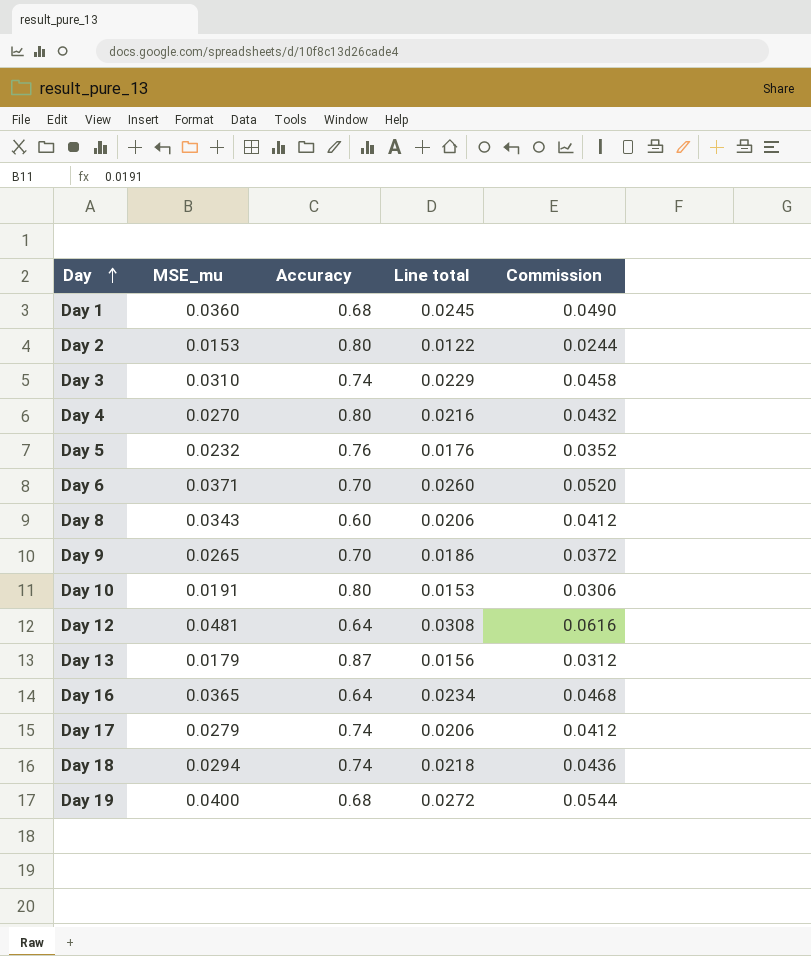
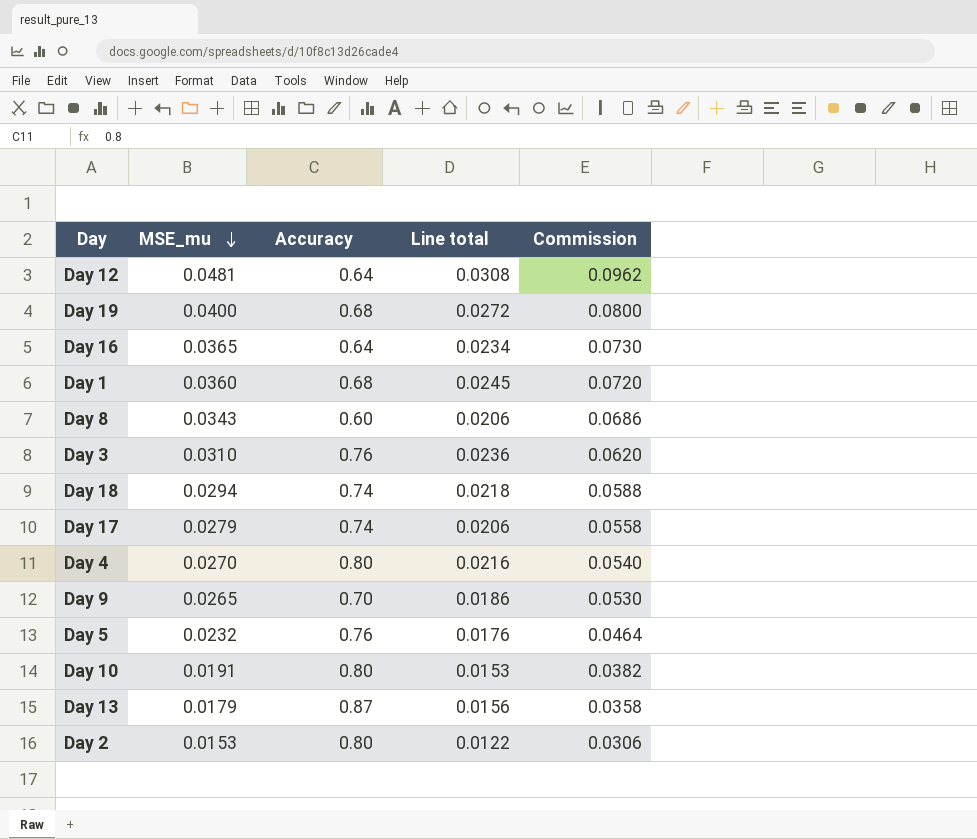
row order: Day ascending -> MSE_mu descending
column Commission | formula: [Line total] * 2 -> [MSE_mu] * 2
row Day 6: 0.0371 | 0.70 | 0.0260 | 0.0520 -> none
Day 3 | Accuracy: 0.74 -> 0.76
Day 3 | Line total: 0.0229 -> 0.0236

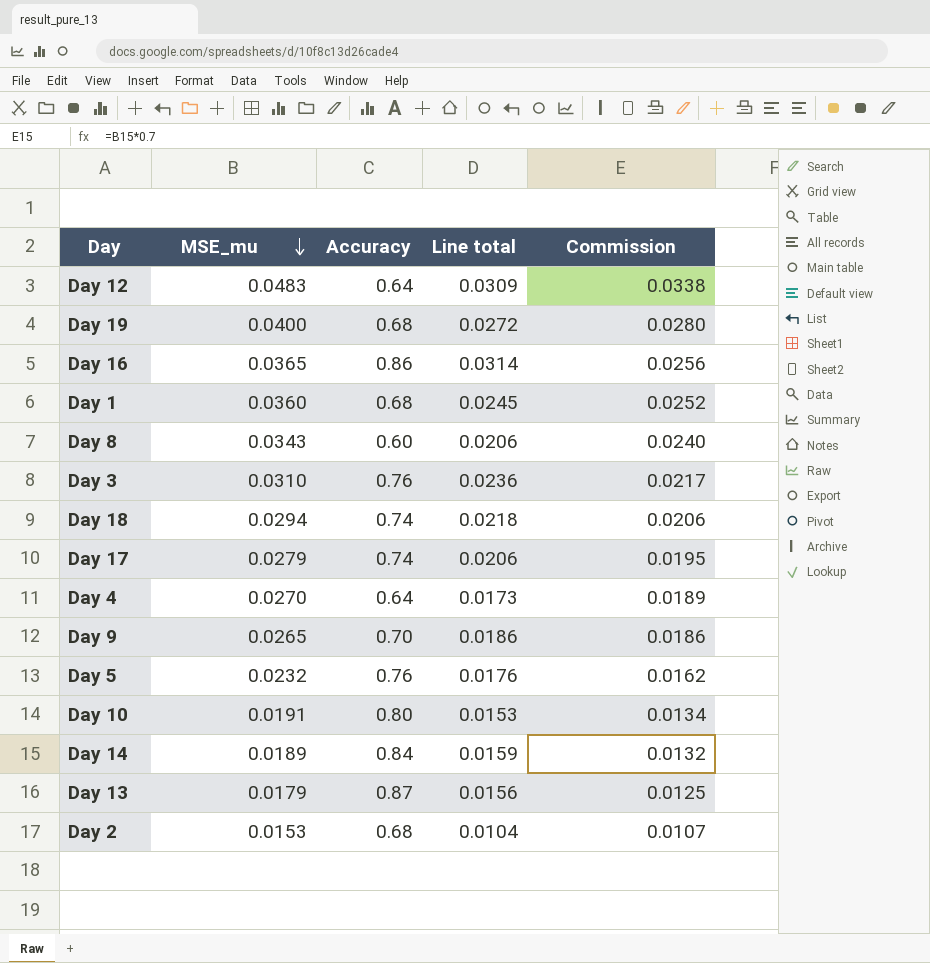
column Commission | formula: [MSE_mu] * 2 -> [MSE_mu] * 0.7
Day 12 | MSE_mu: 0.0481 -> 0.0483
Day 12 | Line total: 0.0308 -> 0.0309
Day 16 | Accuracy: 0.64 -> 0.86
Day 16 | Line total: 0.0234 -> 0.0314
Day 4 | Accuracy: 0.80 -> 0.64
Day 4 | Line total: 0.0216 -> 0.0173
row Day 14: none -> 0.0189 | 0.84 | 0.0159 | 0.0132
Day 2 | Accuracy: 0.80 -> 0.68
Day 2 | Line total: 0.0122 -> 0.0104

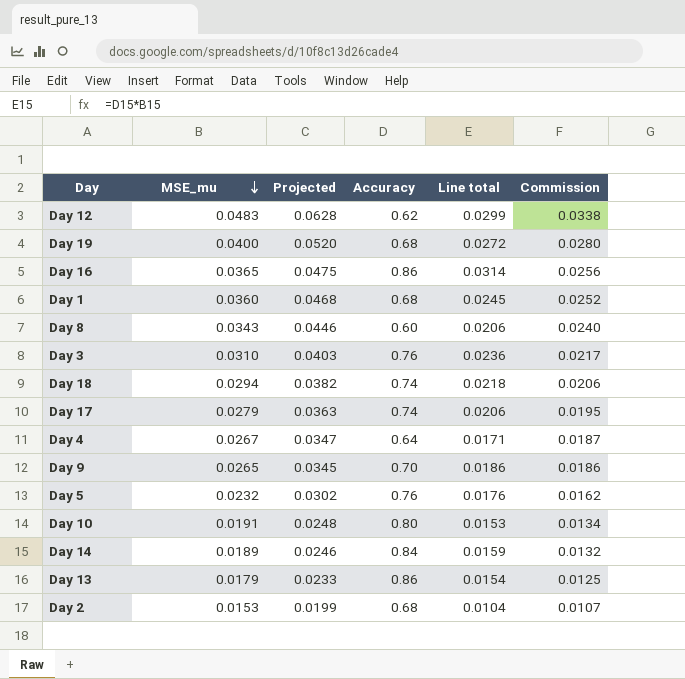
column Projected | formula: none -> [MSE_mu] * 1.3
Day 12 | Accuracy: 0.64 -> 0.62
Day 12 | Line total: 0.0309 -> 0.0299
Day 4 | MSE_mu: 0.0270 -> 0.0267
Day 4 | Line total: 0.0173 -> 0.0171
Day 4 | Commission: 0.0189 -> 0.0187
Day 13 | Accuracy: 0.87 -> 0.86
Day 13 | Line total: 0.0156 -> 0.0154

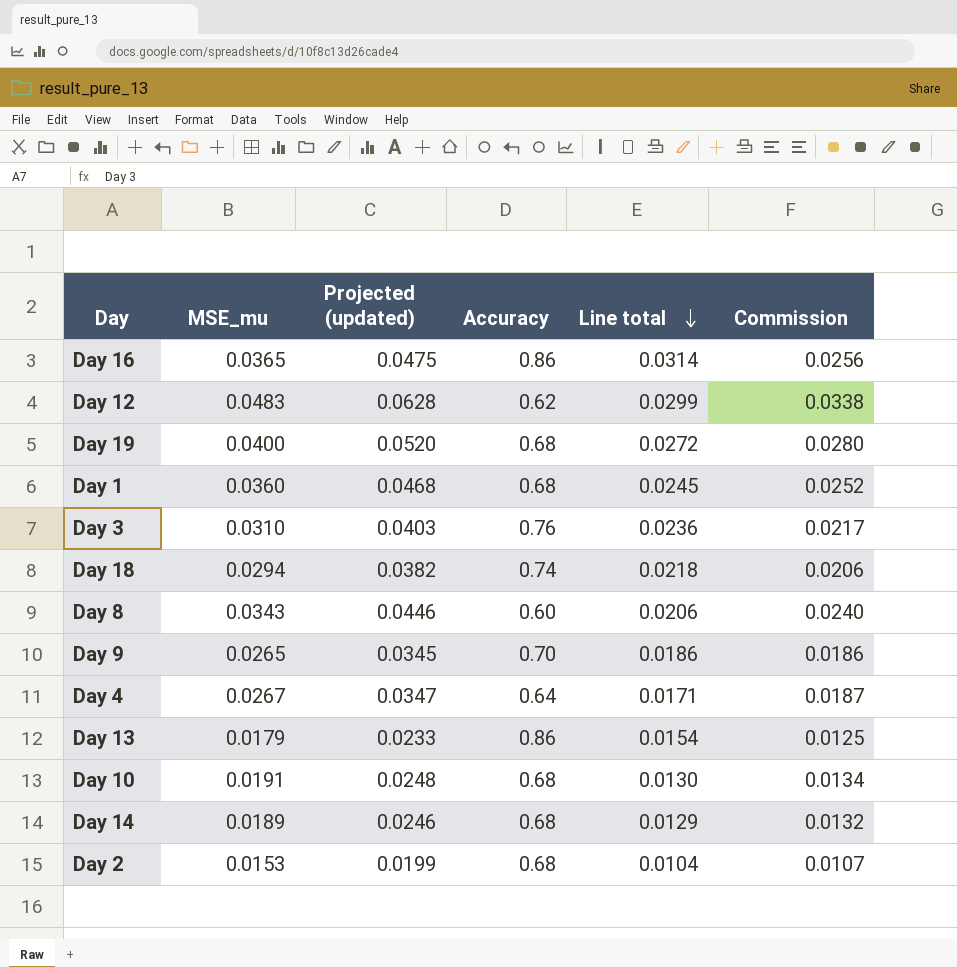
row order: MSE_mu descending -> Line total descending
column name: Projected -> Projected (updated)
row Day 17: 0.0279 | 0.0363 | 0.74 | 0.0206 | 0.0195 -> none
row Day 5: 0.0232 | 0.0302 | 0.76 | 0.0176 | 0.0162 -> none
Day 10 | Accuracy: 0.80 -> 0.68
Day 10 | Line total: 0.0153 -> 0.0130
Day 14 | Accuracy: 0.84 -> 0.68
Day 14 | Line total: 0.0159 -> 0.0129

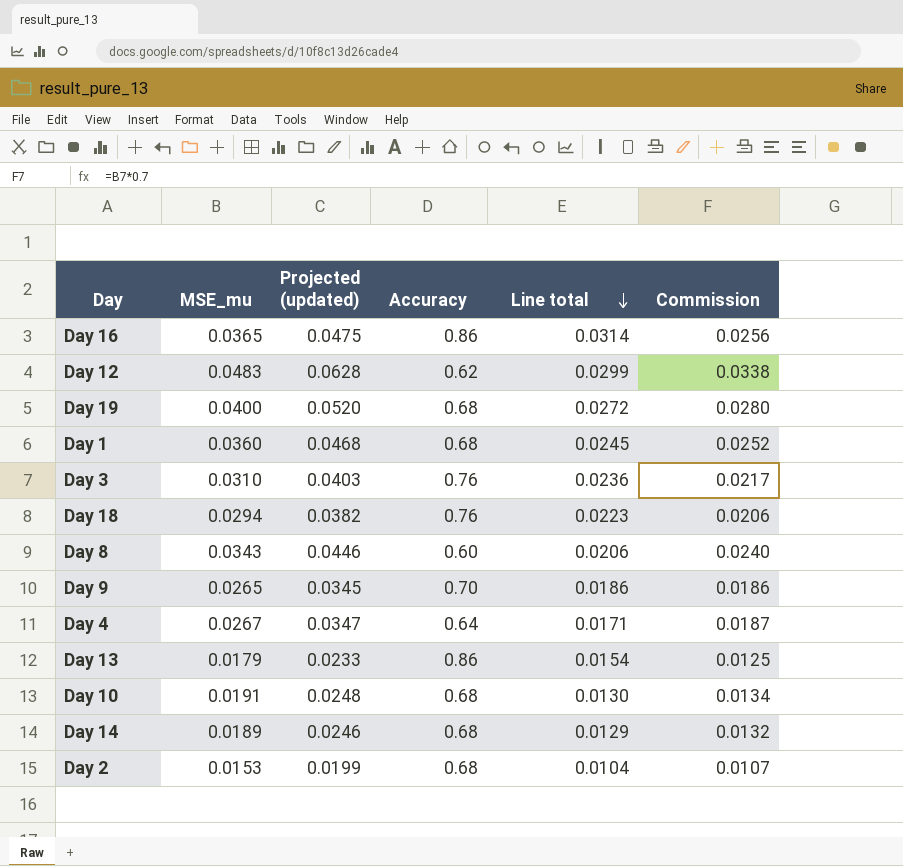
Day 18 | Accuracy: 0.74 -> 0.76
Day 18 | Line total: 0.0218 -> 0.0223

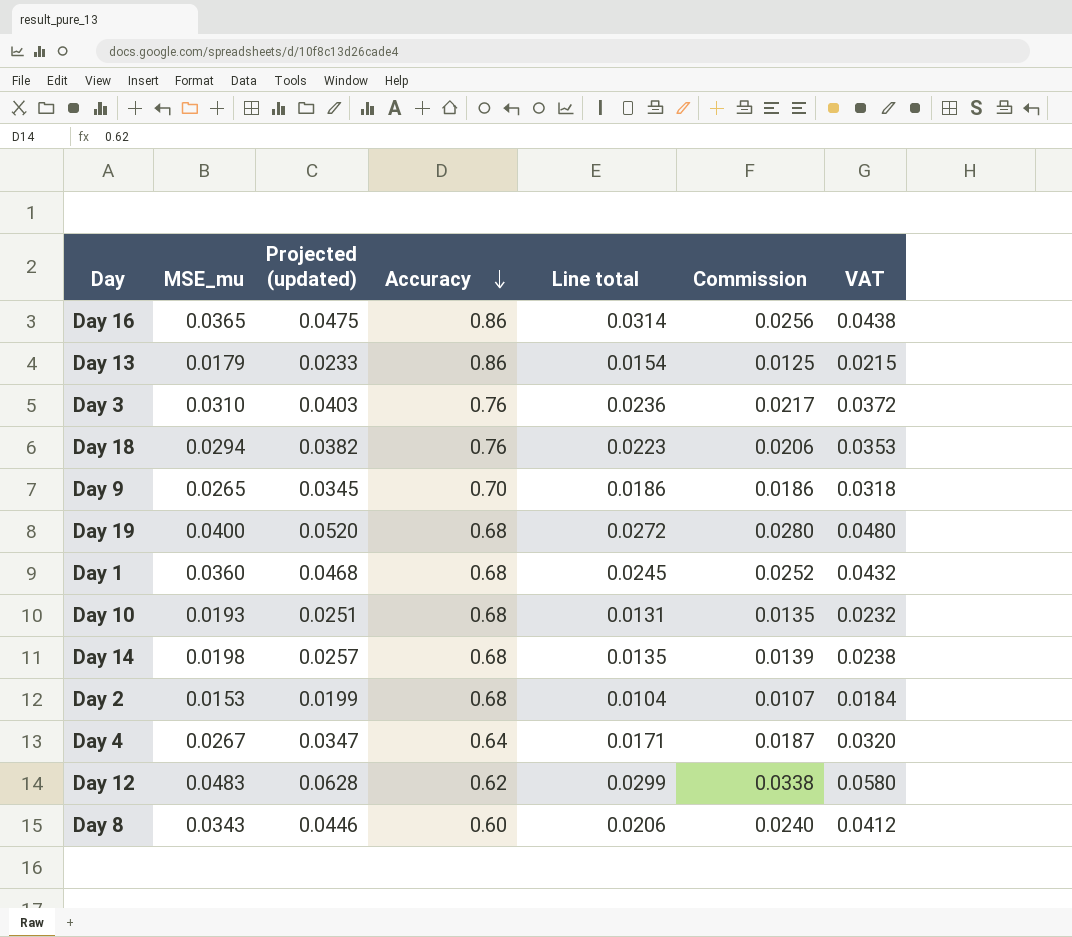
row order: Line total descending -> Accuracy descending
column VAT | formula: none -> [MSE_mu] * 1.2
Day 10 | MSE_mu: 0.0191 -> 0.0193
Day 10 | Projected (updated): 0.0248 -> 0.0251
Day 10 | Line total: 0.0130 -> 0.0131
Day 10 | Commission: 0.0134 -> 0.0135
Day 14 | MSE_mu: 0.0189 -> 0.0198
Day 14 | Projected (updated): 0.0246 -> 0.0257
Day 14 | Line total: 0.0129 -> 0.0135
Day 14 | Commission: 0.0132 -> 0.0139

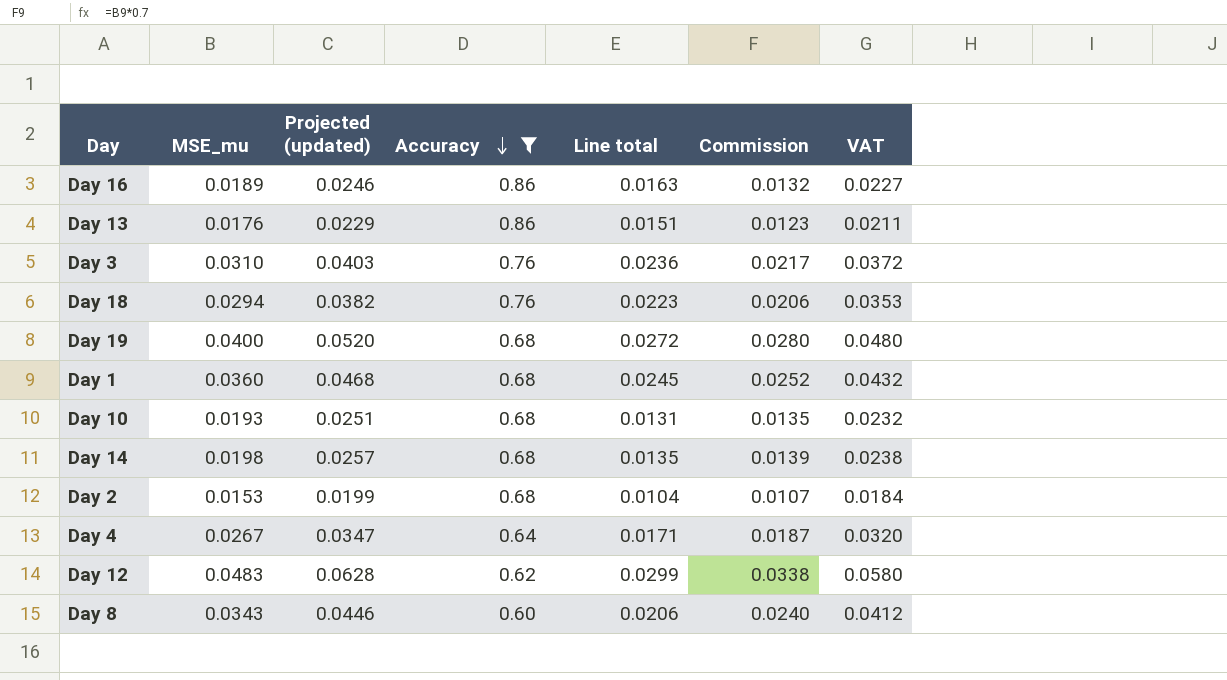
filter: none -> Accuracy != 0.70
Day 16 | MSE_mu: 0.0365 -> 0.0189
Day 16 | Projected (updated): 0.0475 -> 0.0246
Day 16 | Line total: 0.0314 -> 0.0163
Day 16 | Commission: 0.0256 -> 0.0132
Day 16 | VAT: 0.0438 -> 0.0227
Day 13 | MSE_mu: 0.0179 -> 0.0176
Day 13 | Projected (updated): 0.0233 -> 0.0229
Day 13 | Line total: 0.0154 -> 0.0151
Day 13 | Commission: 0.0125 -> 0.0123
Day 13 | VAT: 0.0215 -> 0.0211

